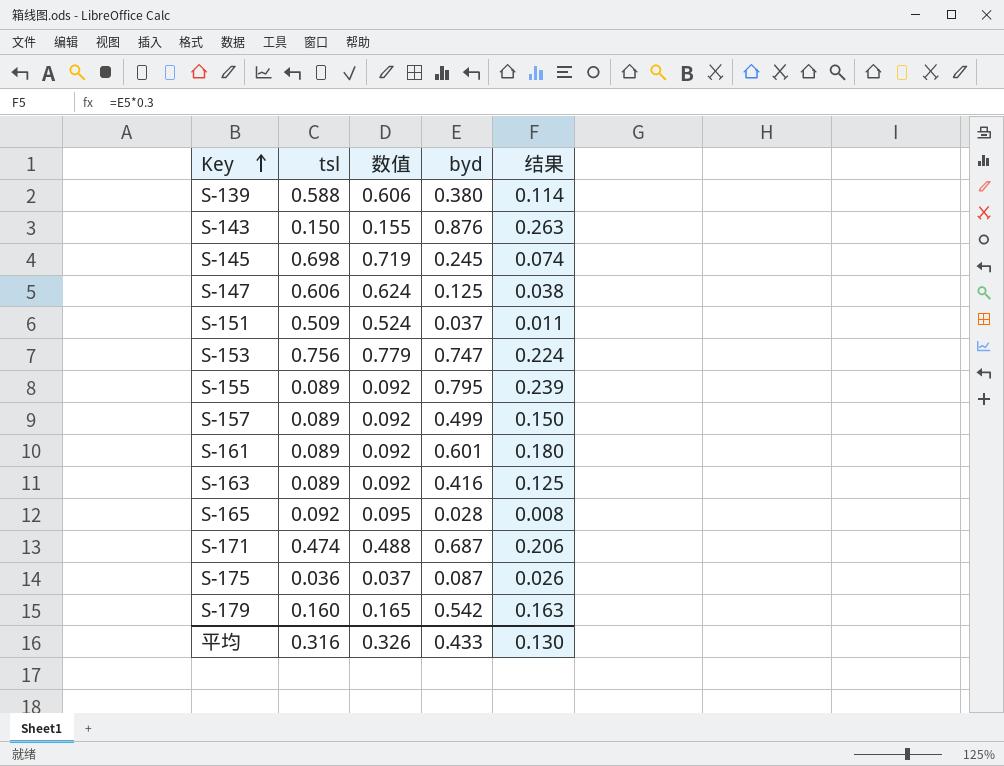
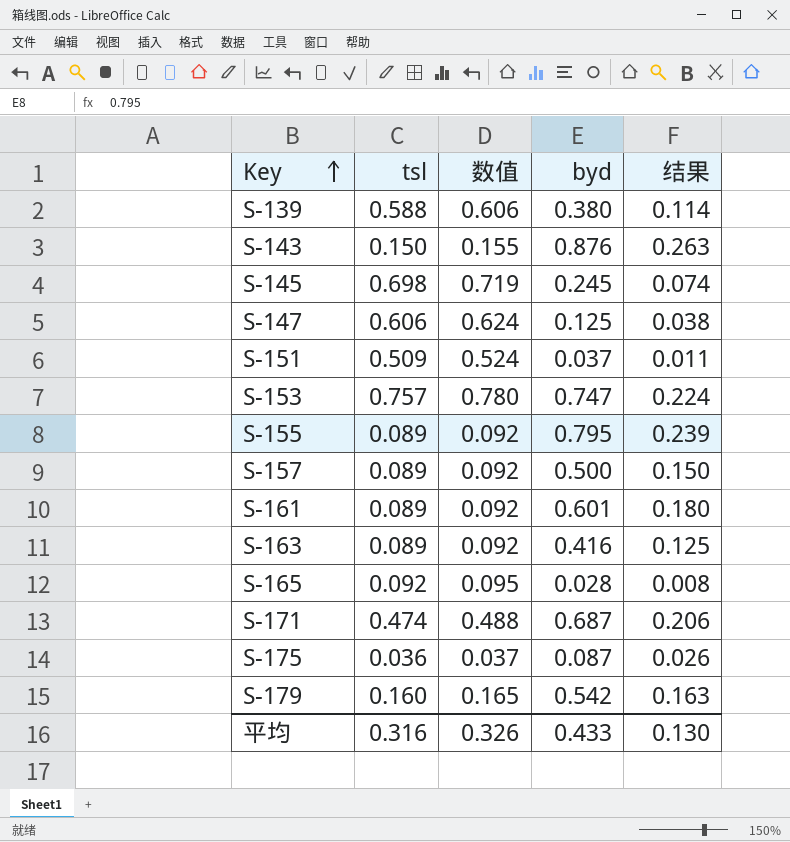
S-153 | tsl: 0.756 -> 0.757
S-153 | 数值: 0.779 -> 0.780
S-157 | byd: 0.499 -> 0.500

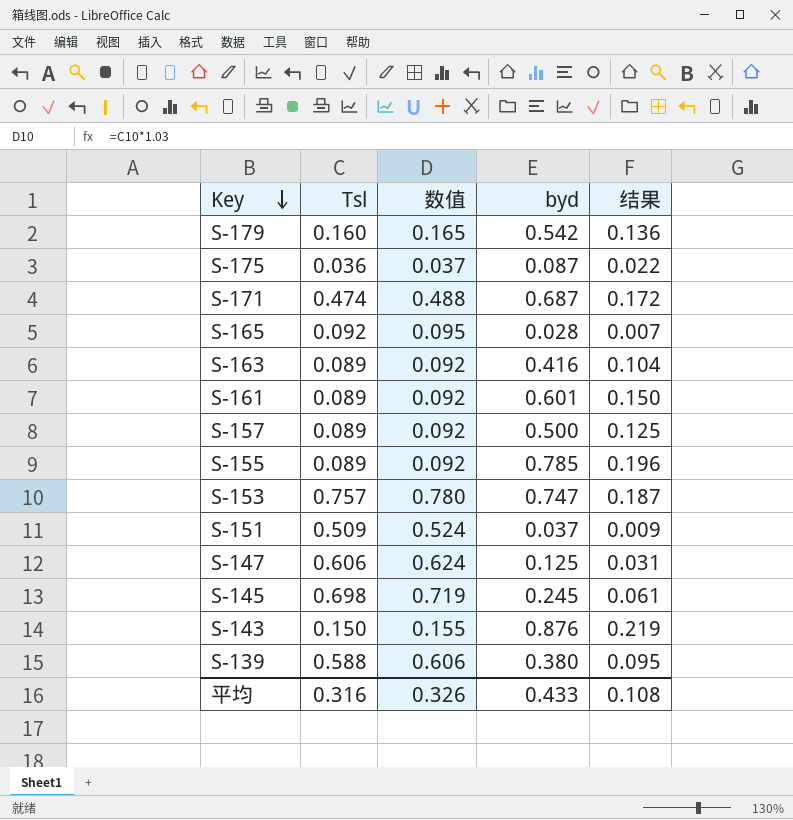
row order: Key ascending -> Key descending
column name: tsl -> Tsl
column 结果 | formula: [byd] * 0.3 -> [byd] * 0.25
S-155 | byd: 0.795 -> 0.785
平均 | 结果: 0.130 -> 0.108

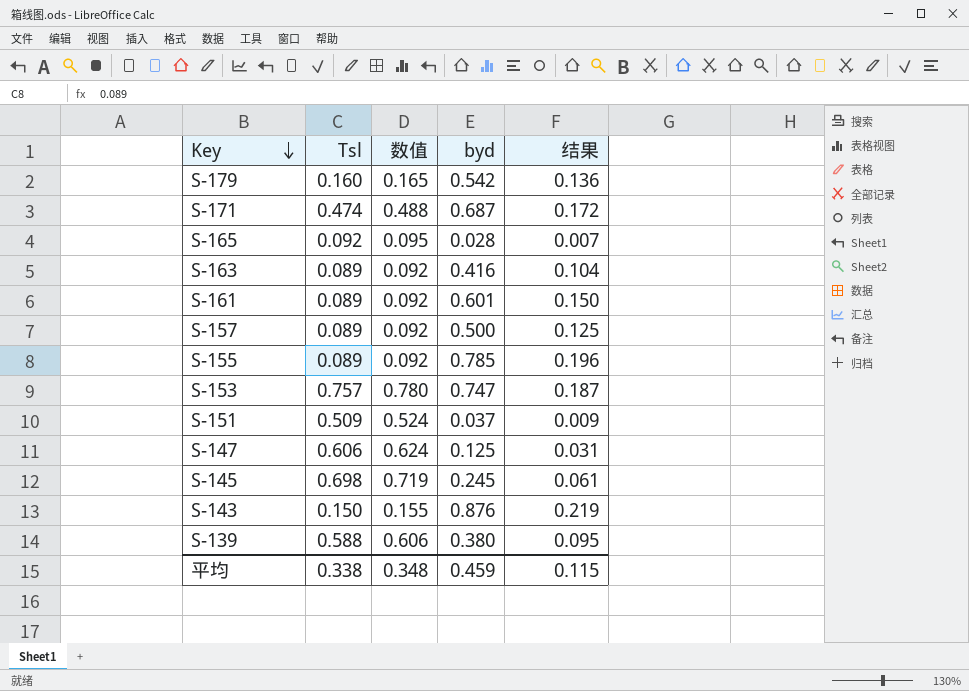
row S-175: 0.036 | 0.037 | 0.087 | 0.022 -> none
平均 | Tsl: 0.316 -> 0.338
平均 | 数值: 0.326 -> 0.348
平均 | byd: 0.433 -> 0.459
平均 | 结果: 0.108 -> 0.115

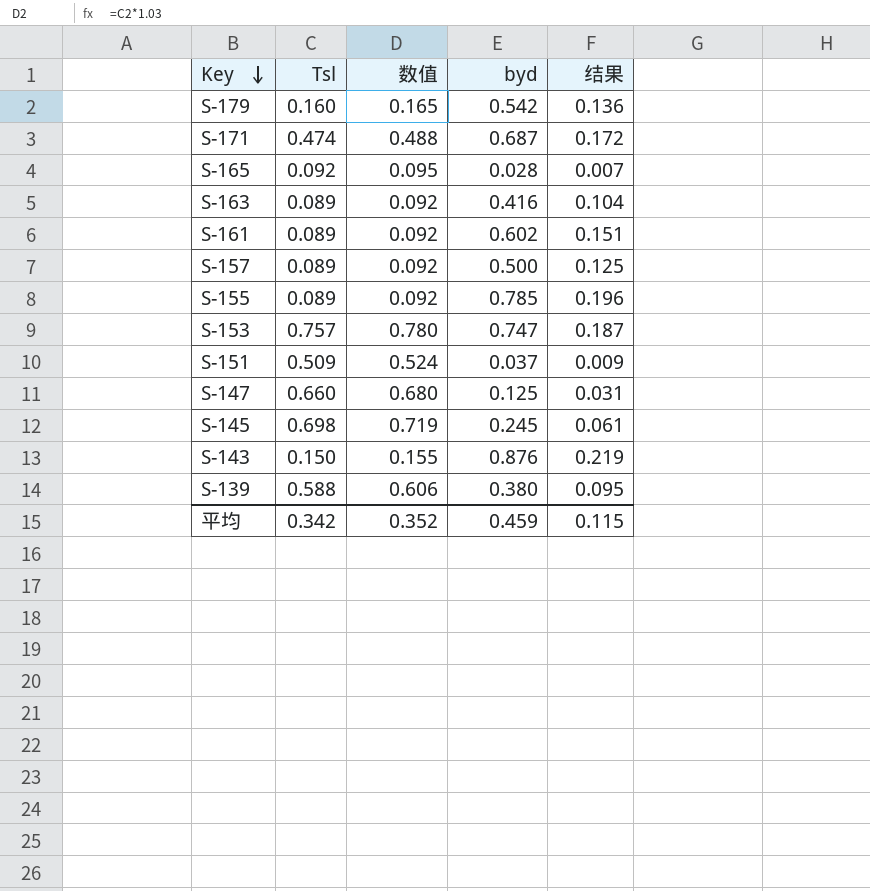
S-161 | byd: 0.601 -> 0.602
S-161 | 结果: 0.150 -> 0.151
S-147 | Tsl: 0.606 -> 0.660
S-147 | 数值: 0.624 -> 0.680
平均 | Tsl: 0.338 -> 0.342
平均 | 数值: 0.348 -> 0.352

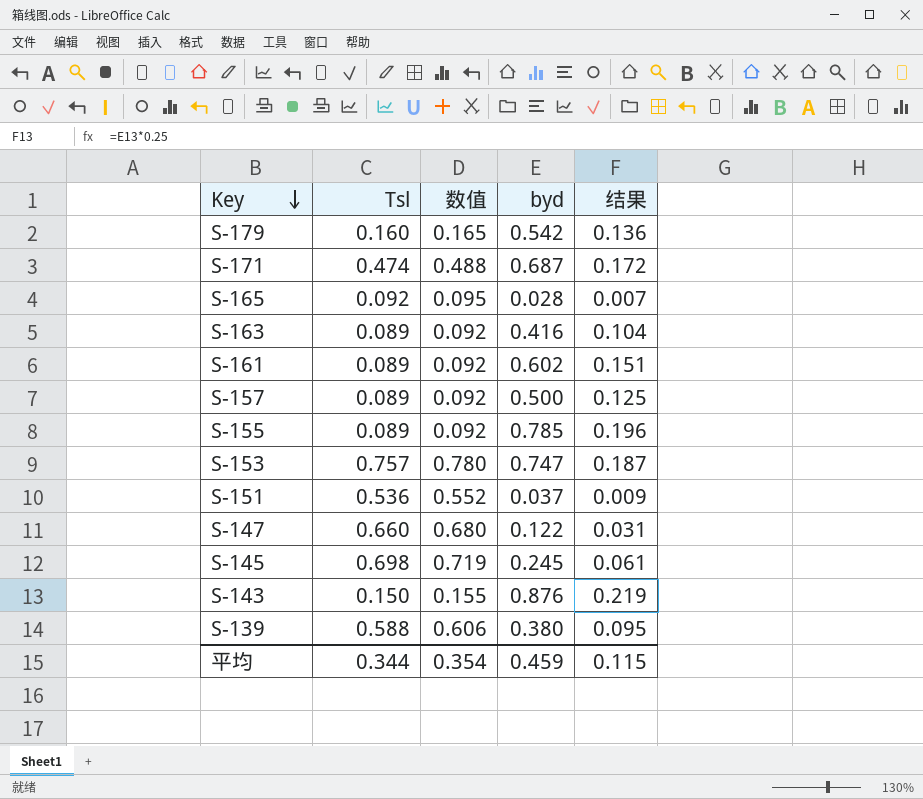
S-151 | Tsl: 0.509 -> 0.536
S-151 | 数值: 0.524 -> 0.552
S-147 | byd: 0.125 -> 0.122
平均 | Tsl: 0.342 -> 0.344
平均 | 数值: 0.352 -> 0.354

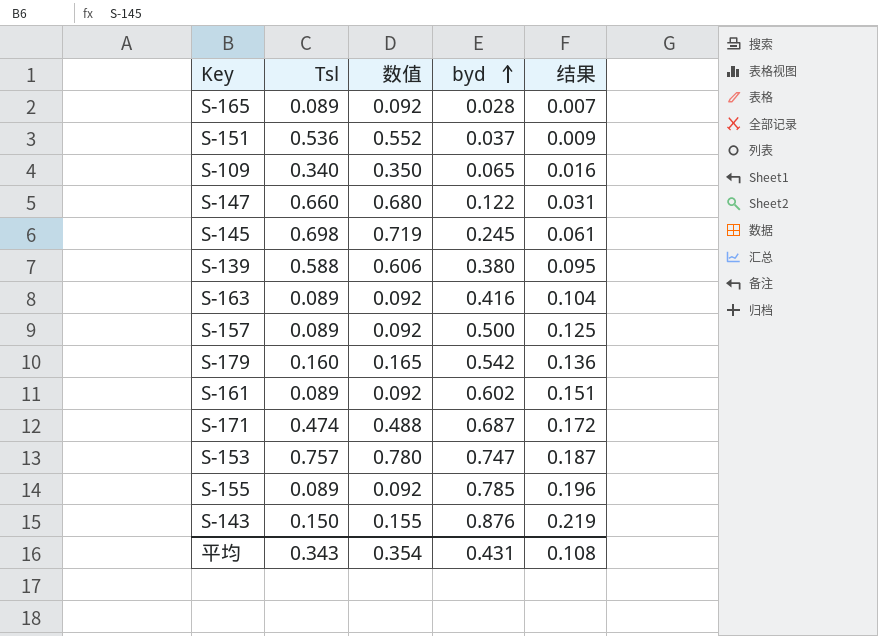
row order: Key descending -> byd ascending
S-165 | Tsl: 0.092 -> 0.089
S-165 | 数值: 0.095 -> 0.092
row S-109: none -> 0.340 | 0.350 | 0.065 | 0.016
平均 | Tsl: 0.344 -> 0.343
平均 | byd: 0.459 -> 0.431
平均 | 结果: 0.115 -> 0.108

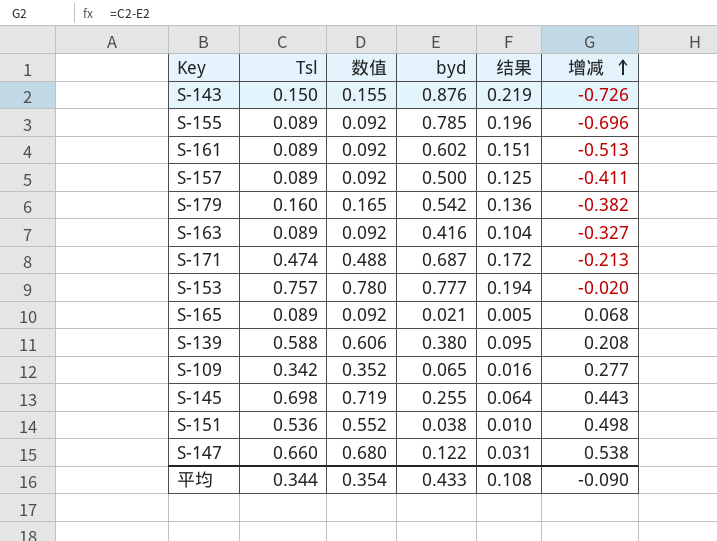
row order: byd ascending -> 增减 ascending
column 增减 | formula: none -> [Tsl] - [byd]
S-153 | byd: 0.747 -> 0.777
S-153 | 结果: 0.187 -> 0.194
S-165 | byd: 0.028 -> 0.021
S-165 | 结果: 0.007 -> 0.005
S-109 | Tsl: 0.340 -> 0.342
S-109 | 数值: 0.350 -> 0.352
S-145 | byd: 0.245 -> 0.255
S-145 | 结果: 0.061 -> 0.064
S-151 | byd: 0.037 -> 0.038
S-151 | 结果: 0.009 -> 0.010
平均 | Tsl: 0.343 -> 0.344
平均 | byd: 0.431 -> 0.433

